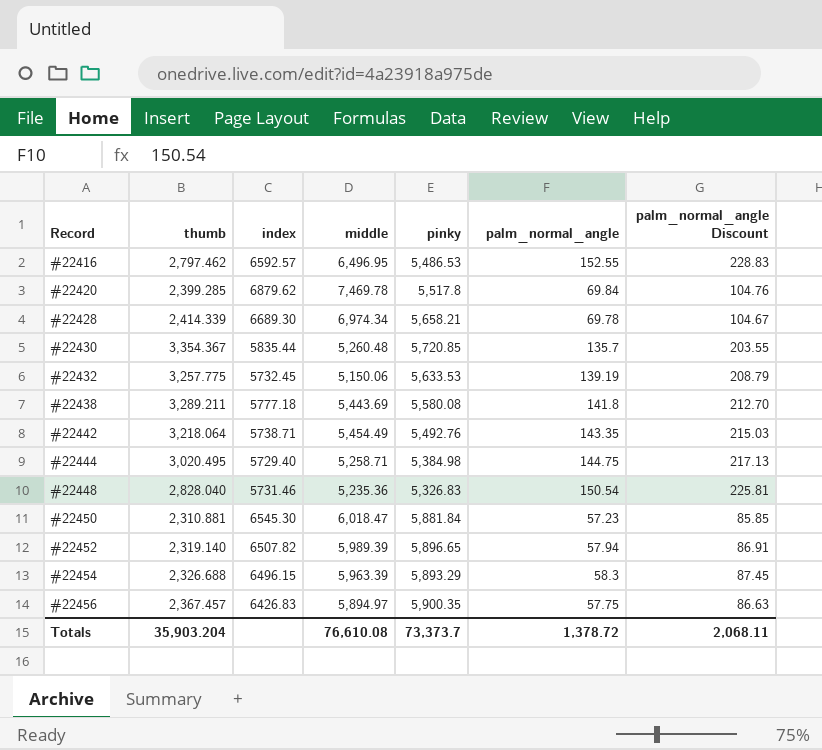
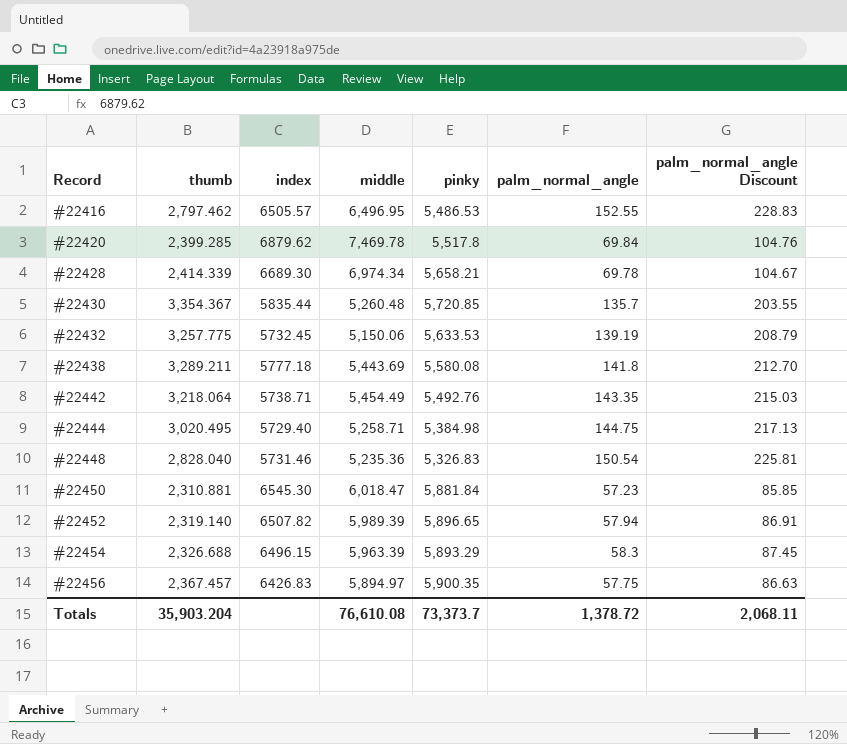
#22416 | index: 6592.57 -> 6505.57

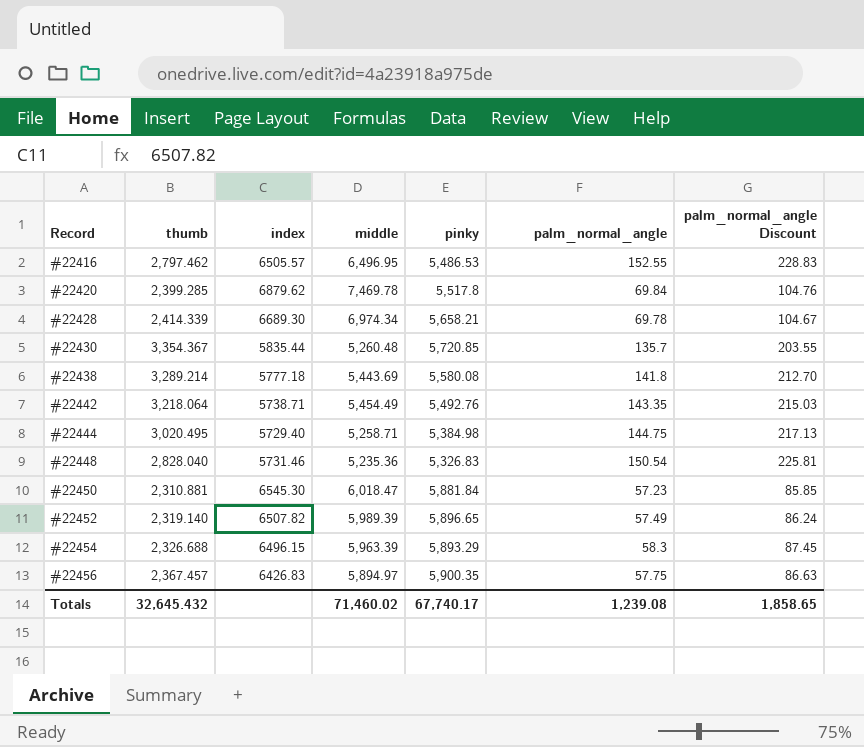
row #22432: 3,257.775 | 5732.45 | 5,150.06 | 5,633.53 | 139.19 | 208.79 -> none
#22438 | thumb: 3,289.211 -> 3,289.214
#22452 | palm_normal_angle: 57.94 -> 57.49
#22452 | palm_normal_angle Discount: 86.91 -> 86.24
Totals | thumb: 35,903.204 -> 32,645.432
Totals | middle: 76,610.08 -> 71,460.02
Totals | pinky: 73,373.7 -> 67,740.17
Totals | palm_normal_angle: 1,378.72 -> 1,239.08
Totals | palm_normal_angle Discount: 2,068.11 -> 1,858.65

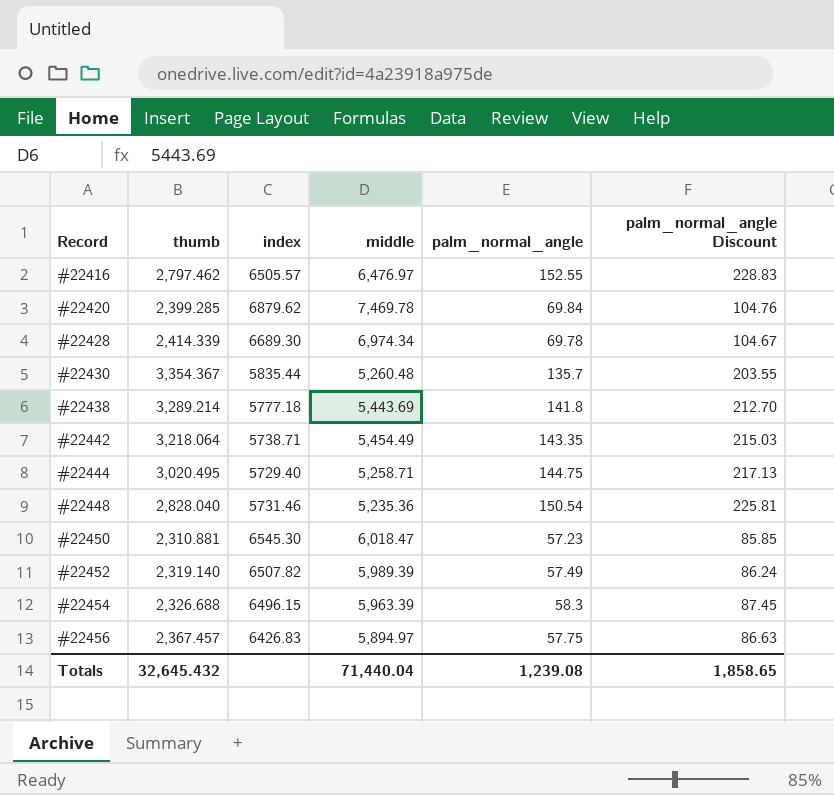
column pinky | position: 5 -> none
#22416 | middle: 6,496.95 -> 6,476.97
Totals | middle: 71,460.02 -> 71,440.04

